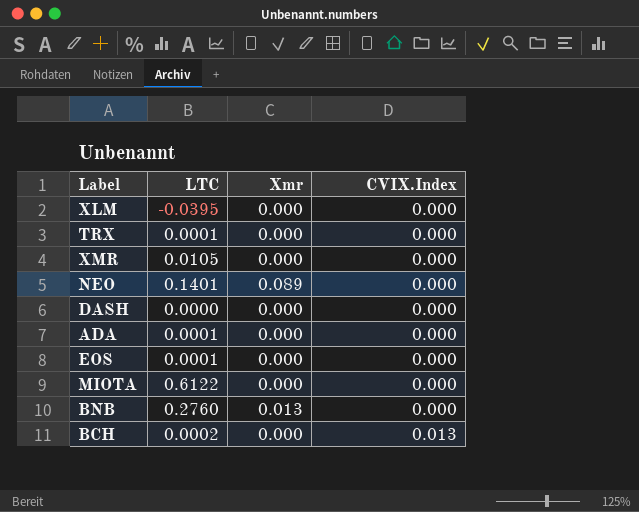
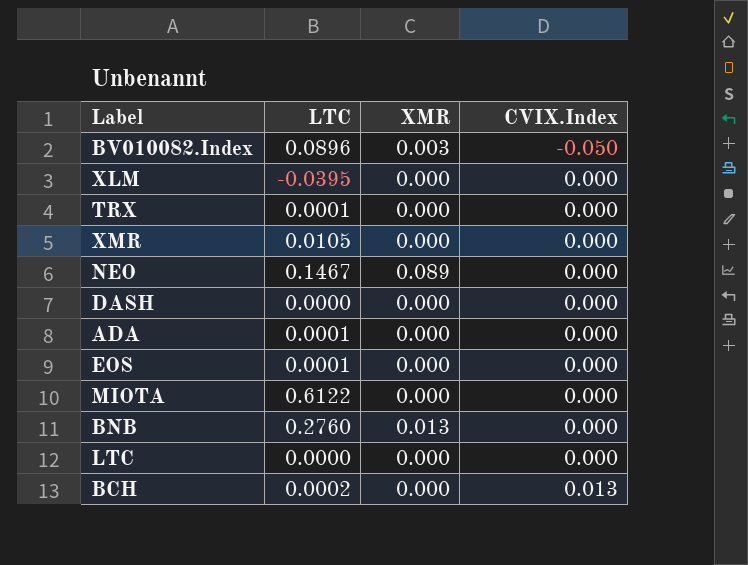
column name: Xmr -> XMR
row BV010082.Index: none -> 0.0896 | 0.003 | -0.050
NEO | LTC: 0.1401 -> 0.1467
row LTC: none -> 0.0000 | 0.000 | 0.000

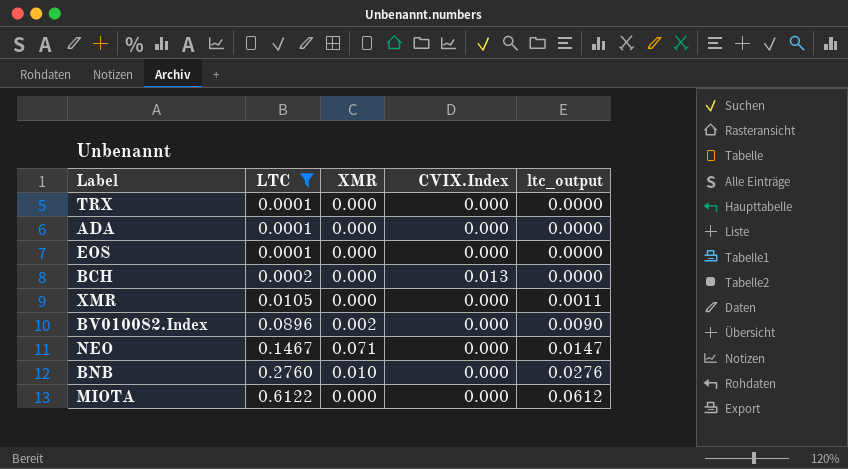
filter: none -> LTC >= 0.0001
row order: CVIX.Index ascending -> LTC ascending
column ltc_output | formula: none -> [LTC] * 0.1
BV010082.Index | XMR: 0.003 -> 0.002
BV010082.Index | CVIX.Index: -0.050 -> 0.000
NEO | XMR: 0.089 -> 0.071
BNB | XMR: 0.013 -> 0.010

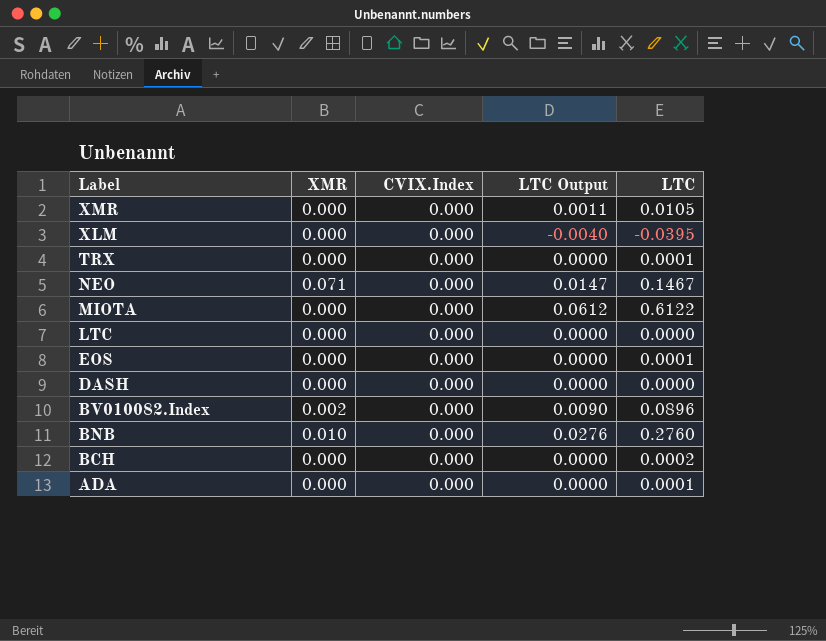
filter: LTC >= 0.0001 -> none
row order: LTC ascending -> Label descending
column name: ltc_output -> LTC Output
column LTC | position: 2 -> 5
BCH | CVIX.Index: 0.013 -> 0.000

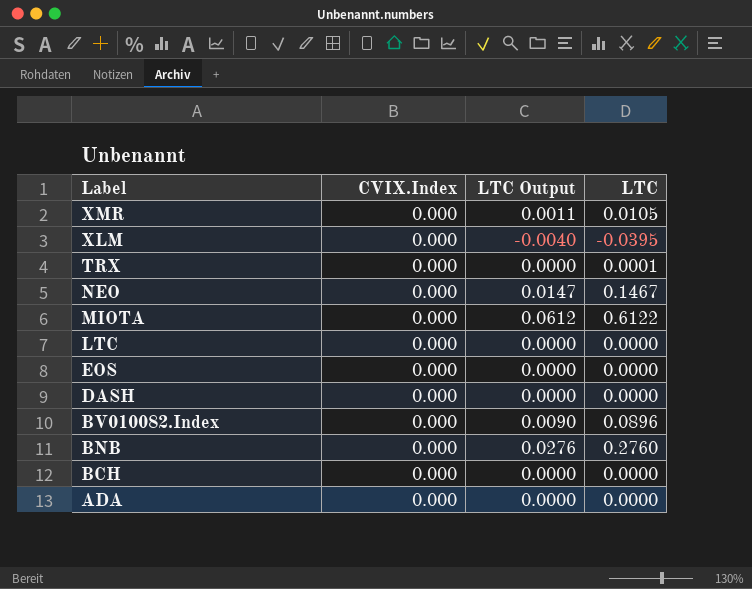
column XMR | position: 2 -> none
EOS | LTC: 0.0001 -> 0.0000
BCH | LTC: 0.0002 -> 0.0000
ADA | LTC: 0.0001 -> 0.0000

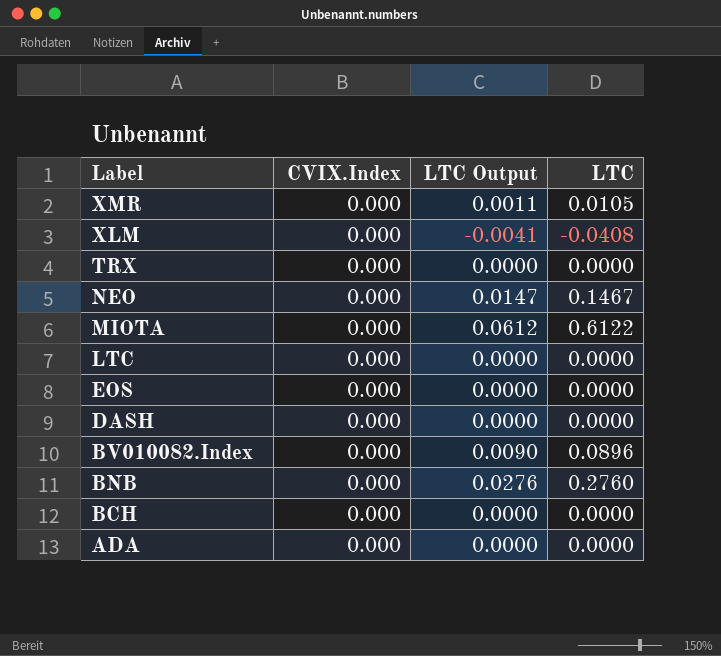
XLM | LTC Output: -0.0040 -> -0.0041
XLM | LTC: -0.0395 -> -0.0408
TRX | LTC: 0.0001 -> 0.0000

